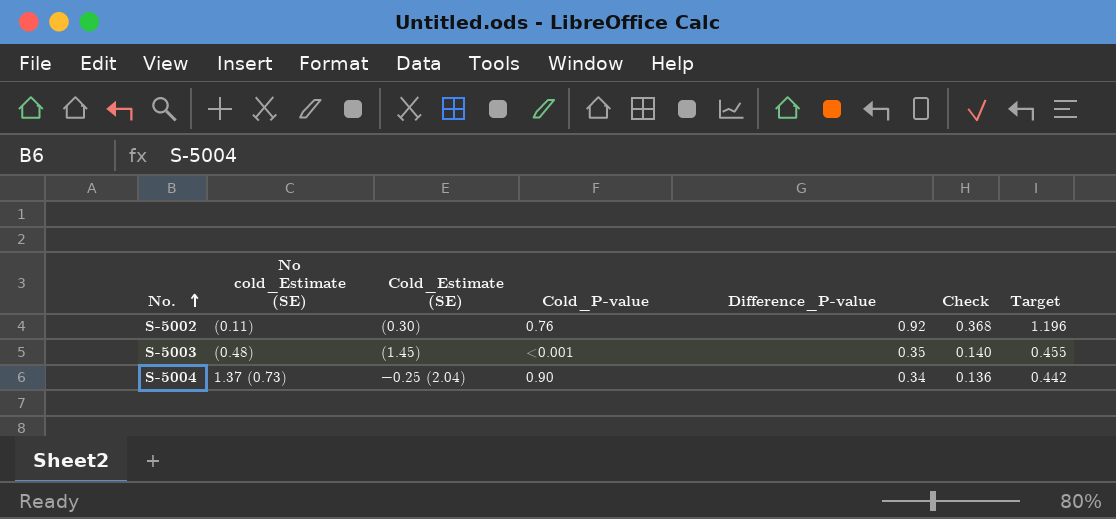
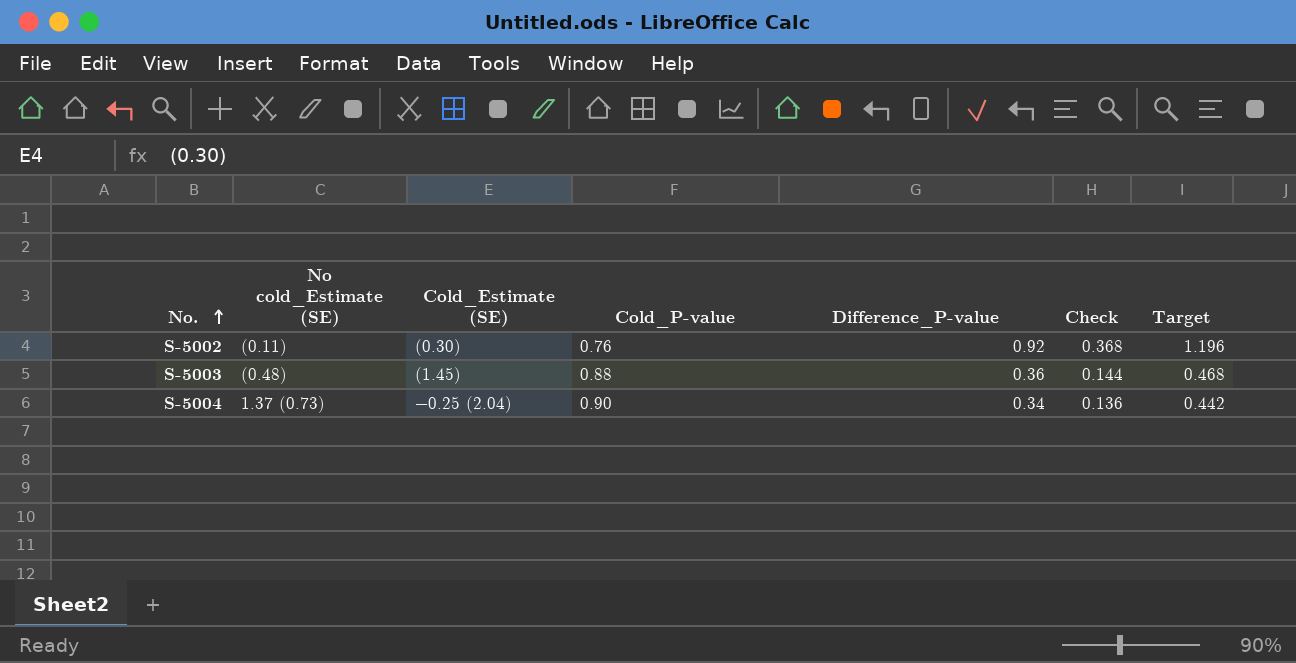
S-5003 | Cold_P-value: <0.001 -> 0.88
S-5003 | Difference_P-value: 0.35 -> 0.36
S-5003 | Check: 0.140 -> 0.144
S-5003 | Target: 0.455 -> 0.468

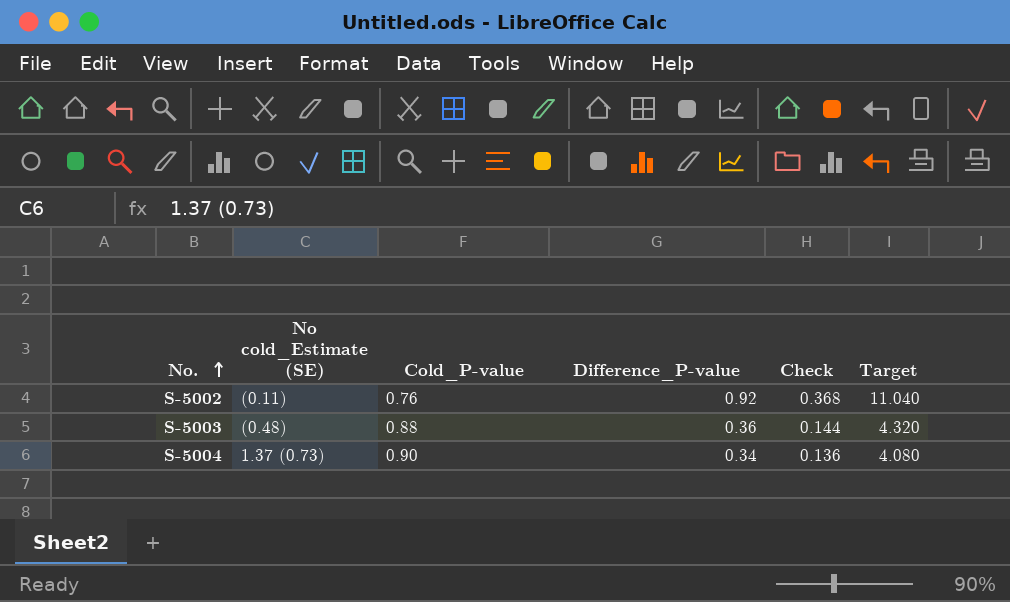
column Cold_Estimate (SE) | position: 3 -> none
column Target | formula: [Difference_P-value] * 1.3 -> [Difference_P-value] * 12

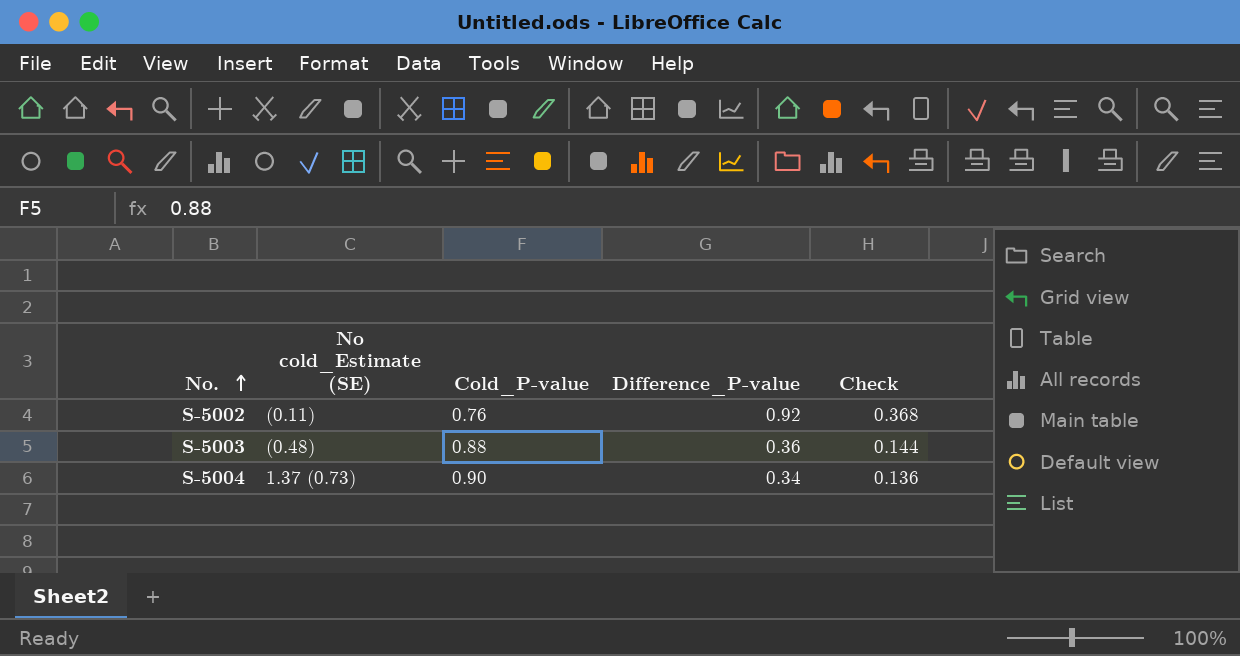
column Target | formula: [Difference_P-value] * 12 -> none

